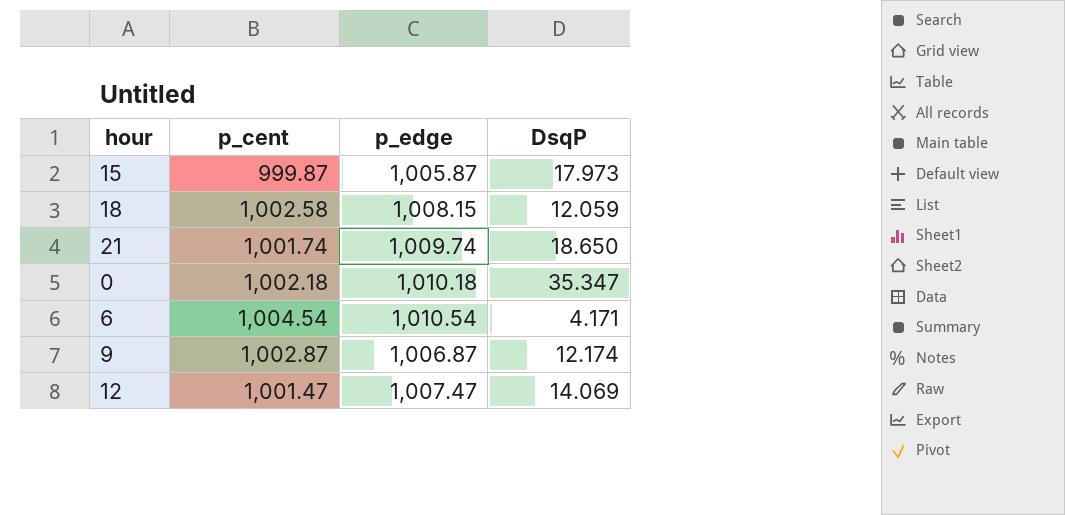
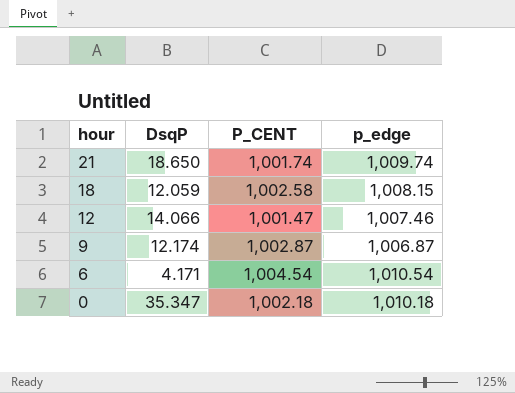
row order: none -> hour descending
column DsqP | position: 4 -> 2
column name: p_cent -> P_CENT
row 15: 999.87 | 1,005.87 | 17.973 -> none
12 | DsqP: 14.069 -> 14.066
12 | p_edge: 1,007.47 -> 1,007.46

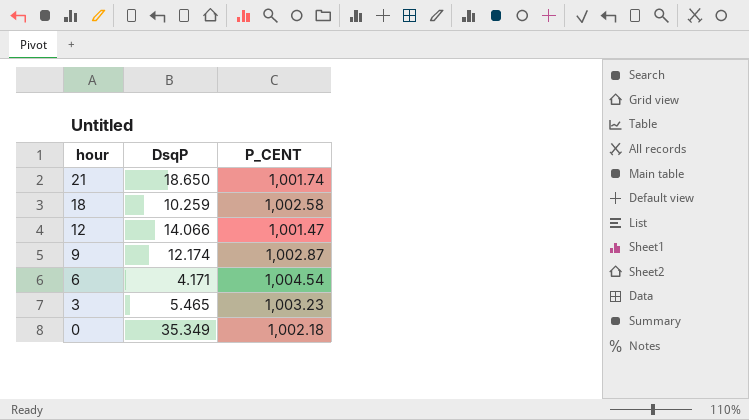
column p_edge | position: 4 -> none
18 | DsqP: 12.059 -> 10.259
row 3: none -> 5.465 | 1,003.23
0 | DsqP: 35.347 -> 35.349

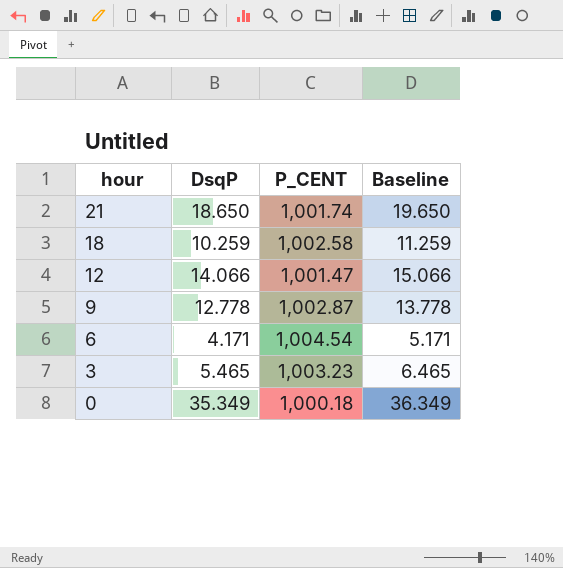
column Baseline | formula: none -> [DsqP] + 1
9 | DsqP: 12.174 -> 12.778
0 | P_CENT: 1,002.18 -> 1,000.18

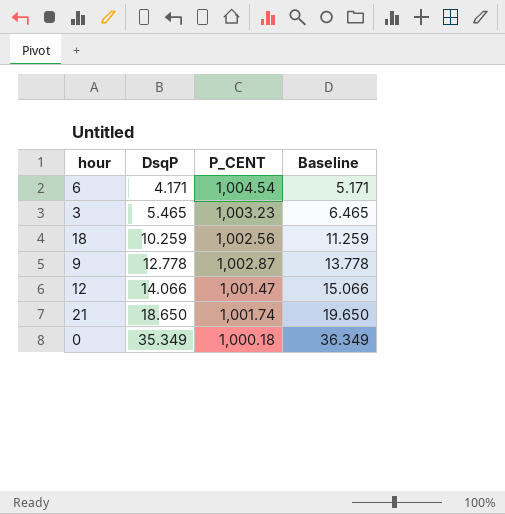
row order: hour descending -> DsqP ascending
18 | P_CENT: 1,002.58 -> 1,002.56

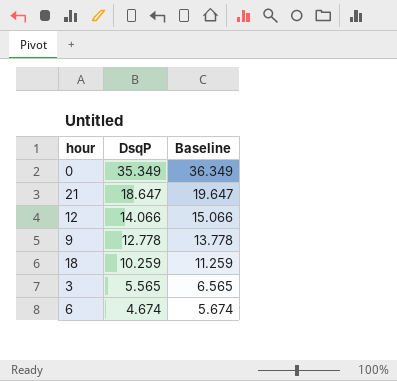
row order: DsqP ascending -> DsqP descending
column P_CENT | position: 3 -> none
21 | DsqP: 18.650 -> 18.647
21 | Baseline: 19.650 -> 19.647
3 | DsqP: 5.465 -> 5.565
3 | Baseline: 6.465 -> 6.565
6 | DsqP: 4.171 -> 4.674
6 | Baseline: 5.171 -> 5.674

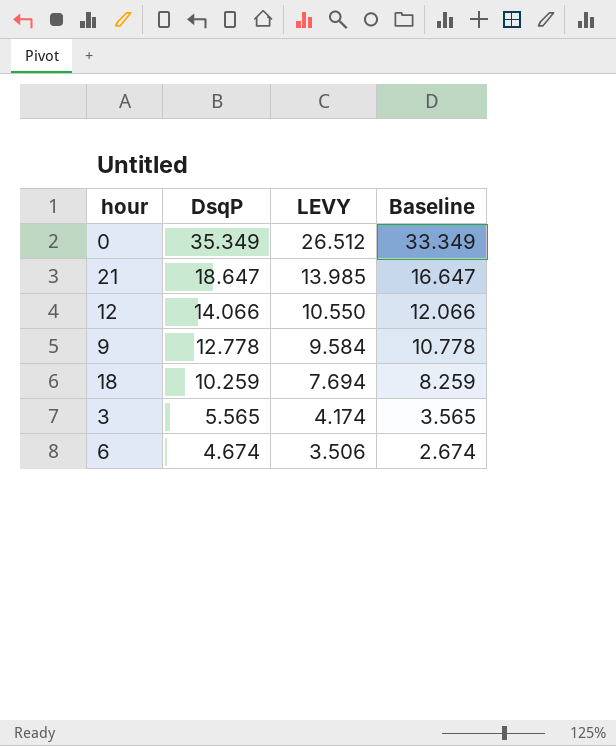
column LEVY | formula: none -> [DsqP] * 0.75
column Baseline | formula: [DsqP] + 1 -> [DsqP] - 2

